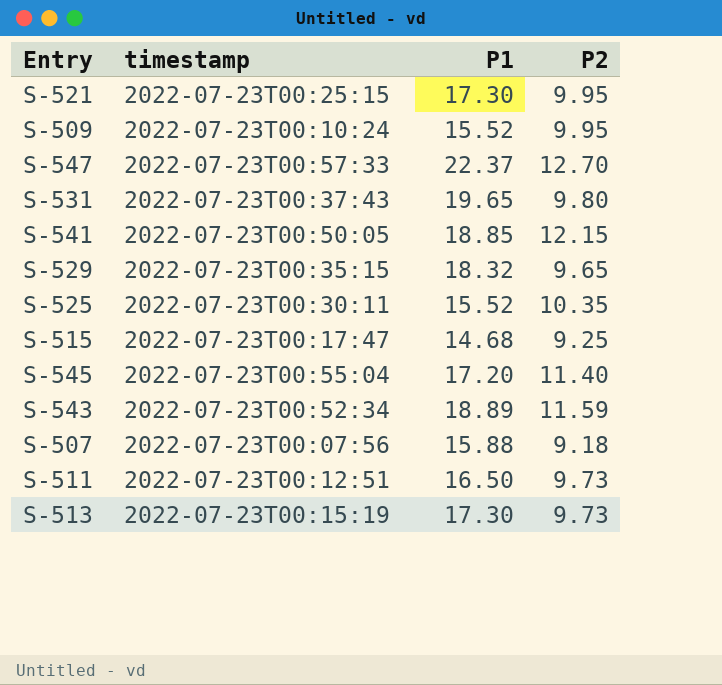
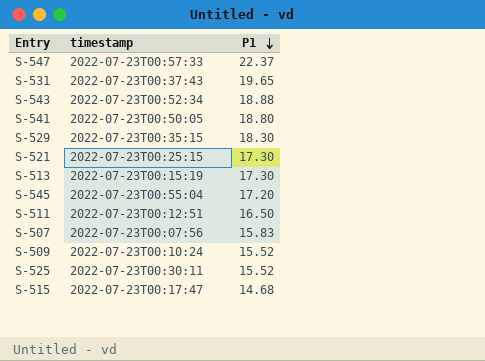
row order: none -> P1 descending
column P2 | position: 4 -> none
S-543 | P1: 18.89 -> 18.88
S-541 | P1: 18.85 -> 18.80
S-529 | P1: 18.32 -> 18.30
S-507 | P1: 15.88 -> 15.83

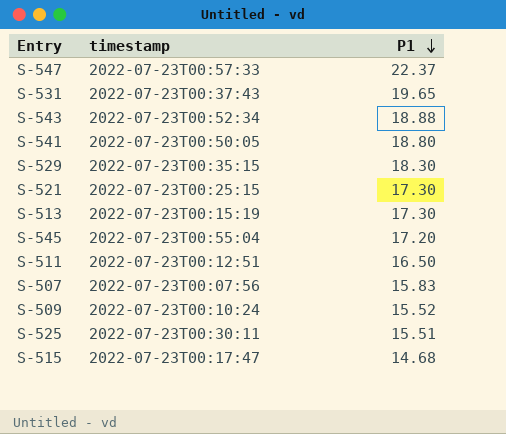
S-525 | P1: 15.52 -> 15.51

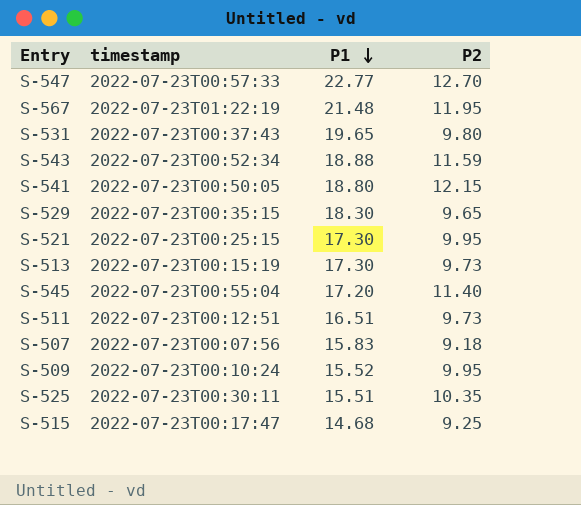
column P2 | position: none -> 4
S-547 | P1: 22.37 -> 22.77
row S-567: none -> 2022-07-23T01:22:19 | 21.48 | 11.95
S-511 | P1: 16.50 -> 16.51

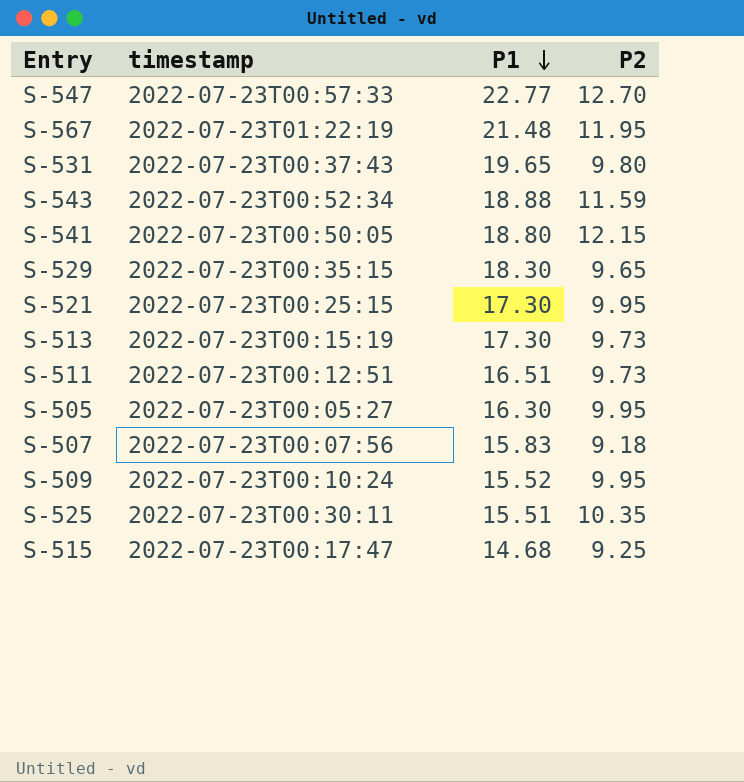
row S-545: 2022-07-23T00:55:04 | 17.20 | 11.40 -> none
row S-505: none -> 2022-07-23T00:05:27 | 16.30 | 9.95

